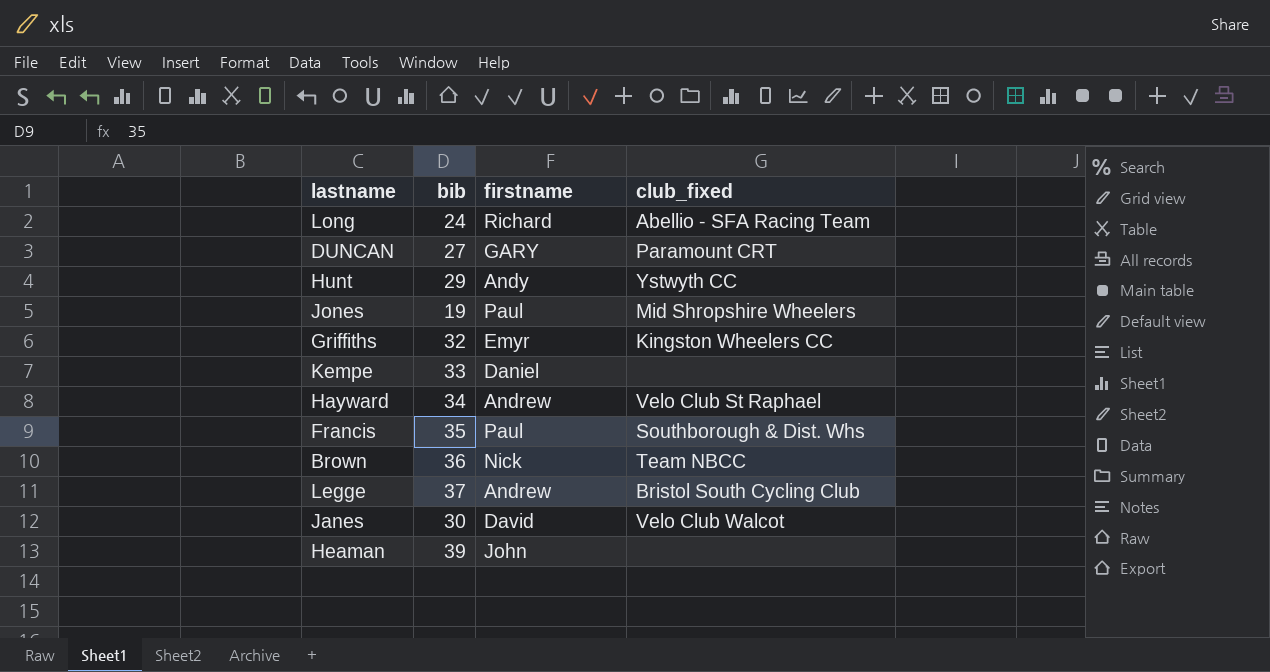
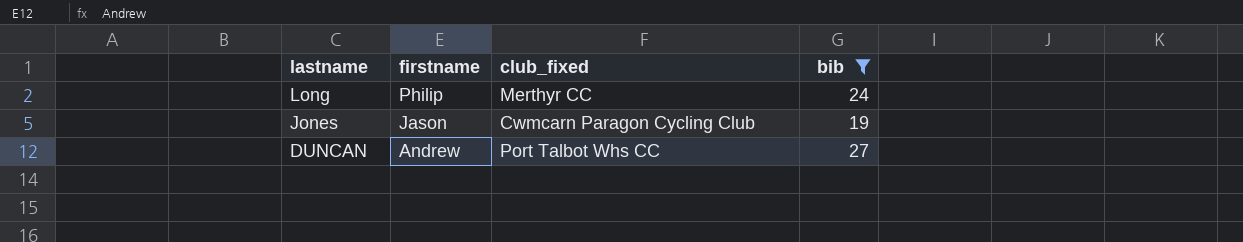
filter: none -> bib <= 27
row order: none -> lastname descending
column bib | position: 2 -> 4
Long | firstname: Richard -> Philip
Long | club_fixed: Abellio - SFA Racing Team -> Merthyr CC
Jones | firstname: Paul -> Jason
Jones | club_fixed: Mid Shropshire Wheelers -> Cwmcarn Paragon Cycling Club
DUNCAN | firstname: GARY -> Andrew
DUNCAN | club_fixed: Paramount CRT -> Port Talbot Whs CC

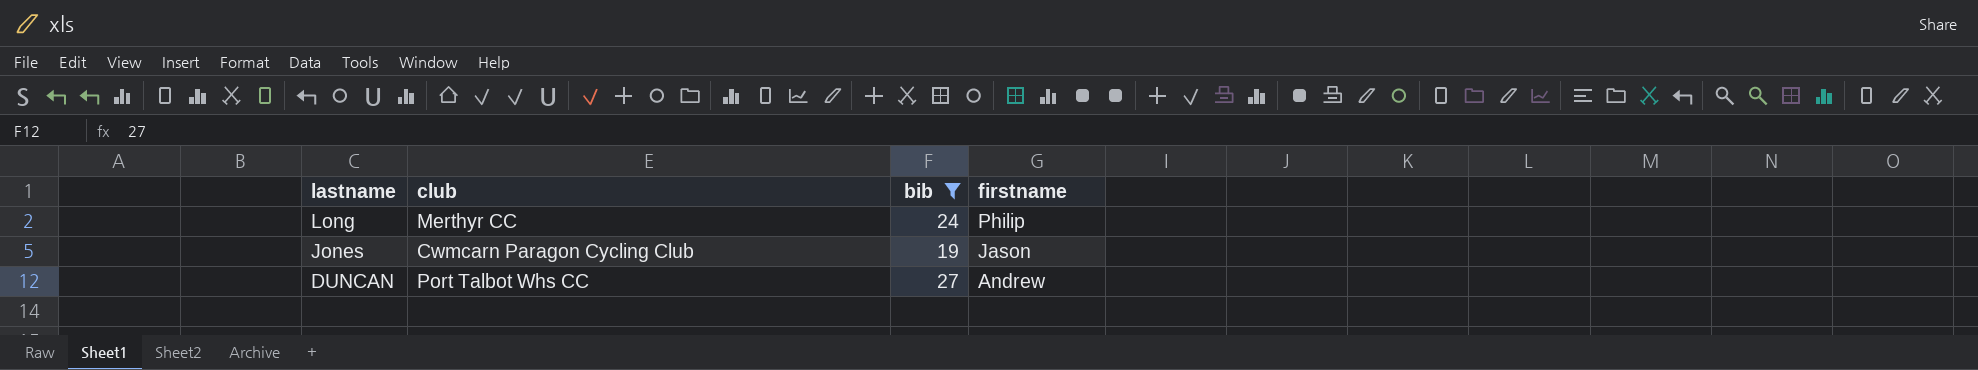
column name: club_fixed -> club
column firstname | position: 2 -> 4

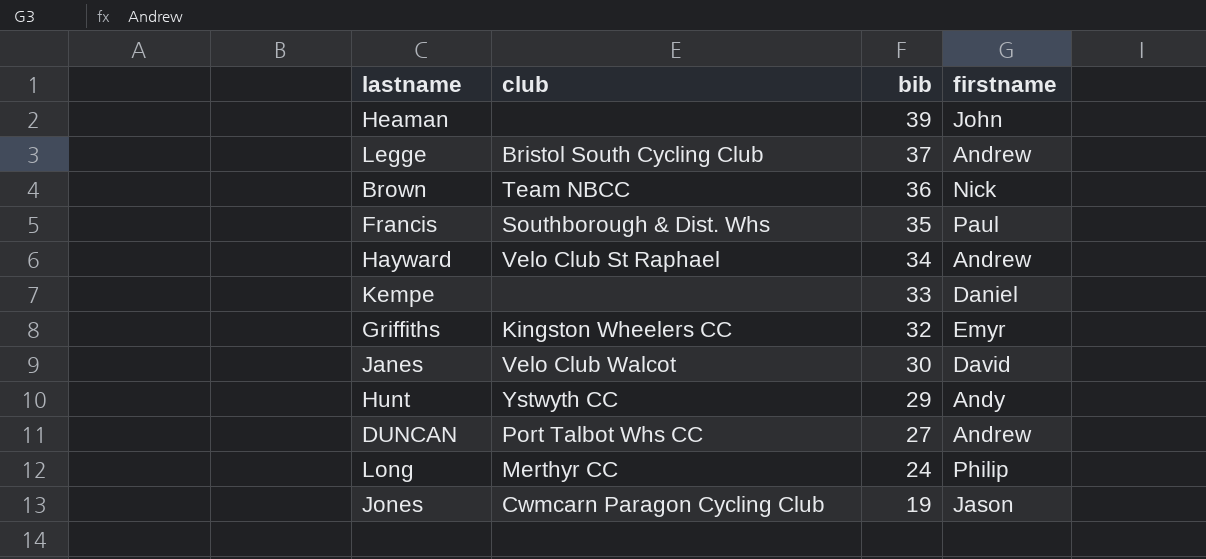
filter: bib <= 27 -> none
row order: lastname descending -> bib descending

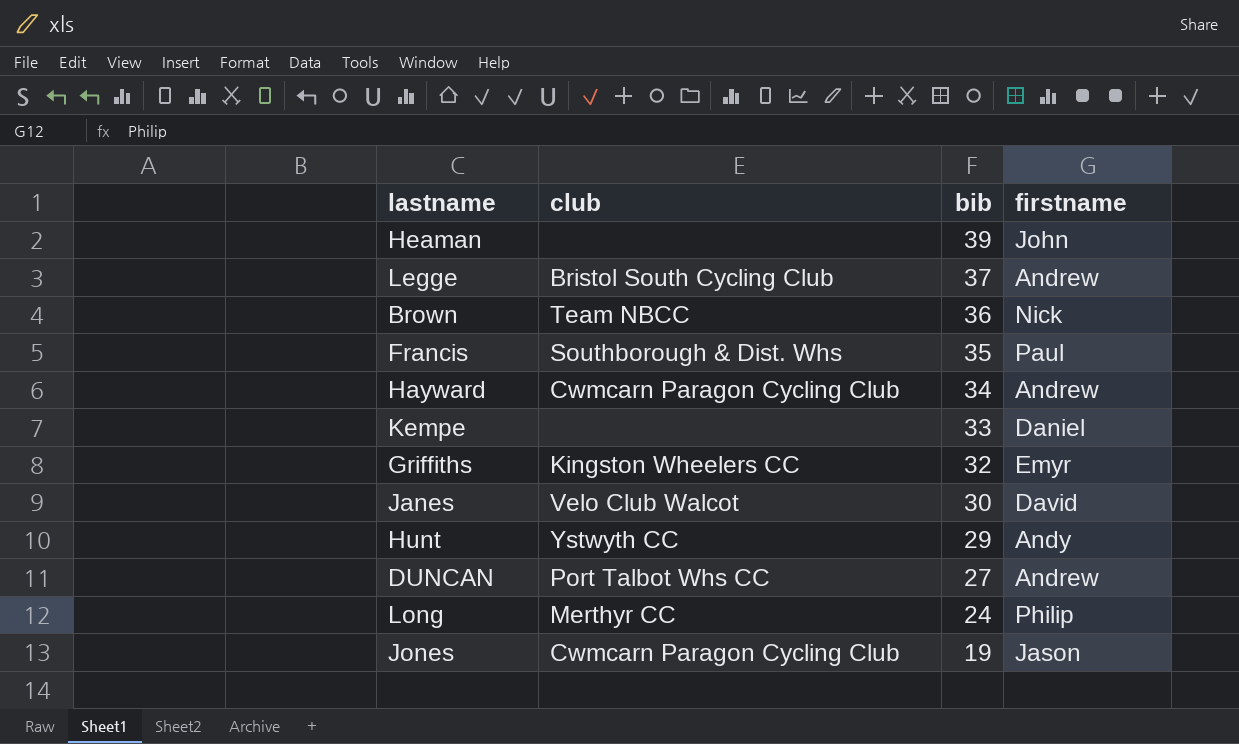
Hayward | club: Velo Club St Raphael -> Cwmcarn Paragon Cycling Club

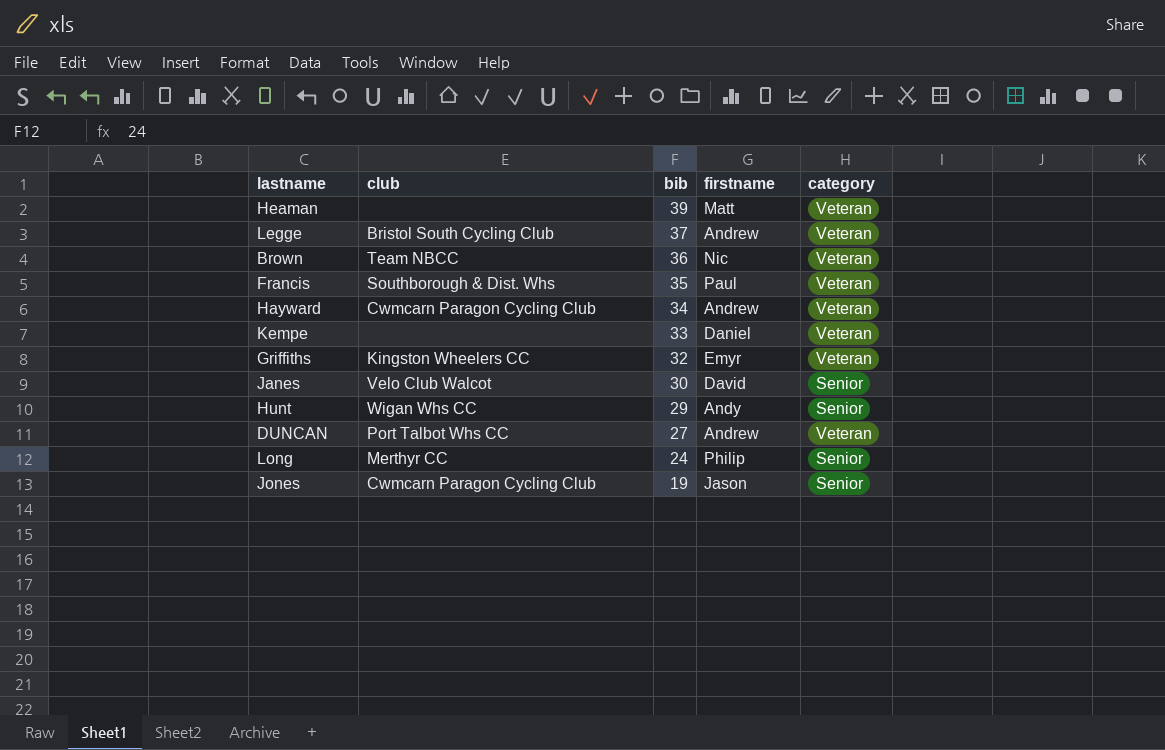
column category | position: none -> 5
Heaman | firstname: John -> Matt
Brown | firstname: Nick -> Nic
Hunt | club: Ystwyth CC -> Wigan Whs CC

